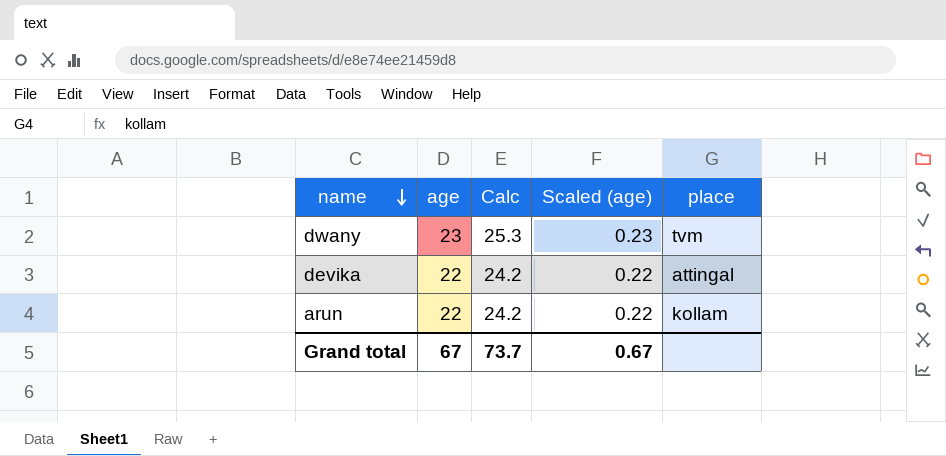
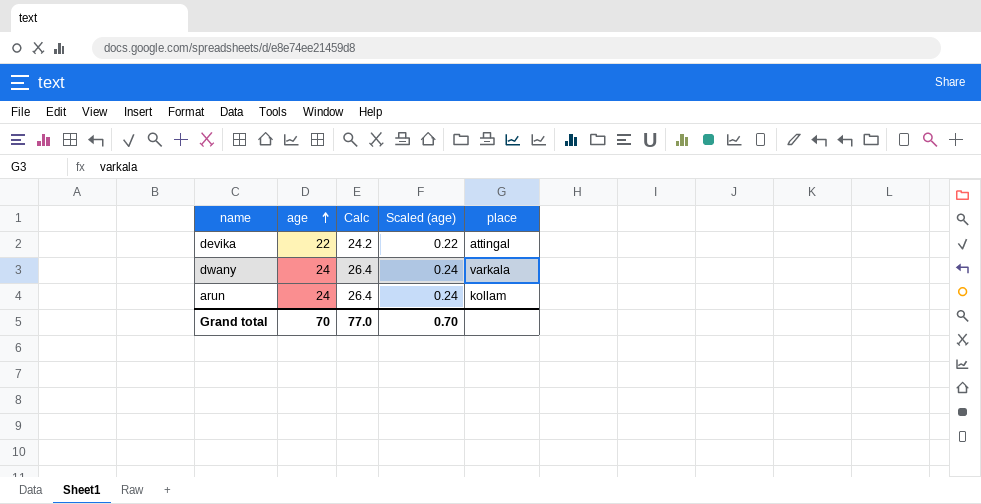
row order: name descending -> age ascending
dwany | age: 23 -> 24
dwany | Calc: 25.3 -> 26.4
dwany | Scaled (age): 0.23 -> 0.24
dwany | place: tvm -> varkala
arun | age: 22 -> 24
arun | Calc: 24.2 -> 26.4
arun | Scaled (age): 0.22 -> 0.24
Grand total | age: 67 -> 70
Grand total | Calc: 73.7 -> 77.0
Grand total | Scaled (age): 0.67 -> 0.70

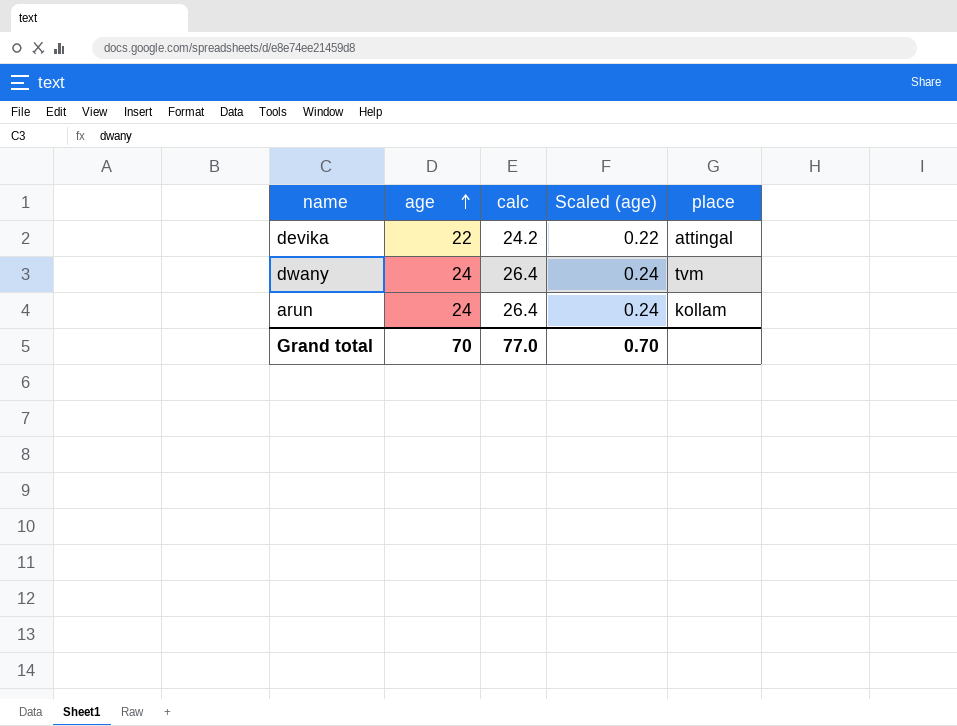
column name: Calc -> calc
dwany | place: varkala -> tvm

